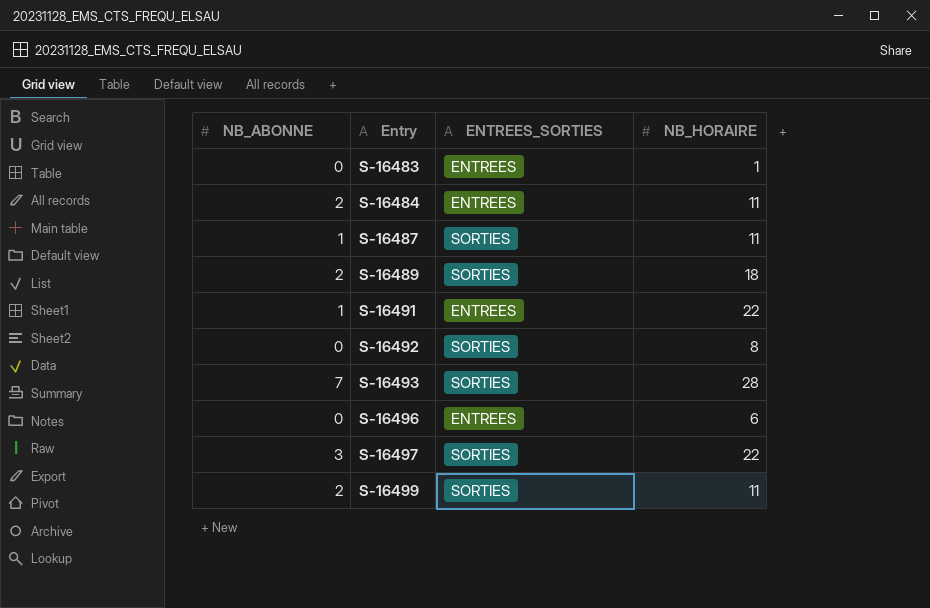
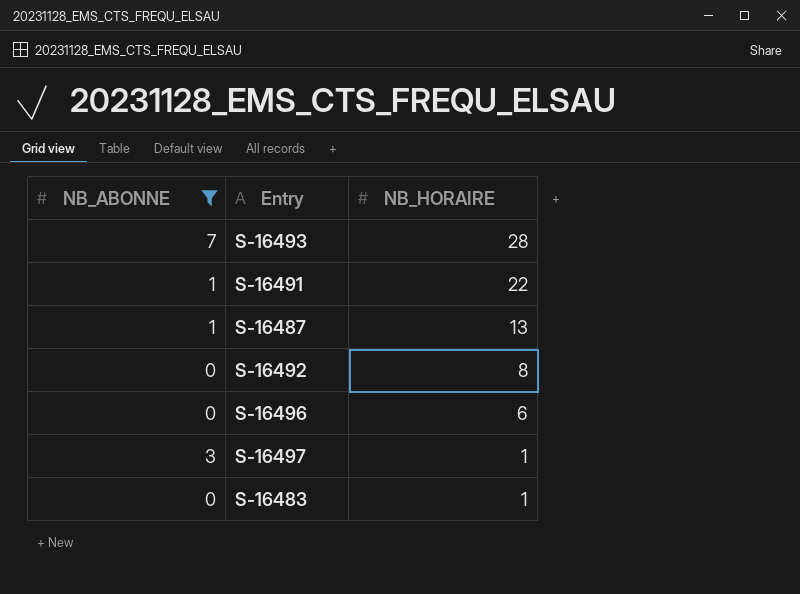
filter: none -> NB_ABONNE != 2
row order: Entry ascending -> NB_HORAIRE descending
column ENTREES_SORTIES | position: 3 -> none
S-16487 | NB_HORAIRE: 11 -> 13
S-16497 | NB_HORAIRE: 22 -> 1

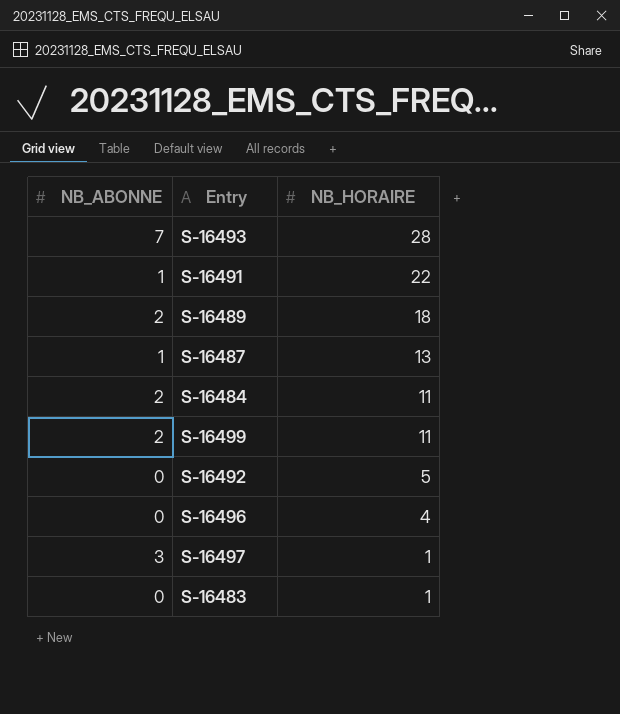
filter: NB_ABONNE != 2 -> none
S-16492 | NB_HORAIRE: 8 -> 5
S-16496 | NB_HORAIRE: 6 -> 4

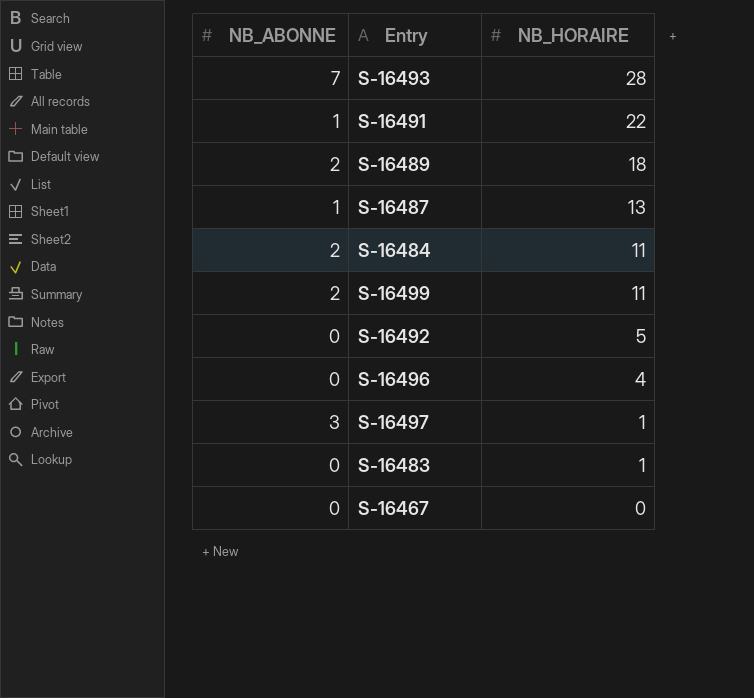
row S-16467: none -> 0 | 0

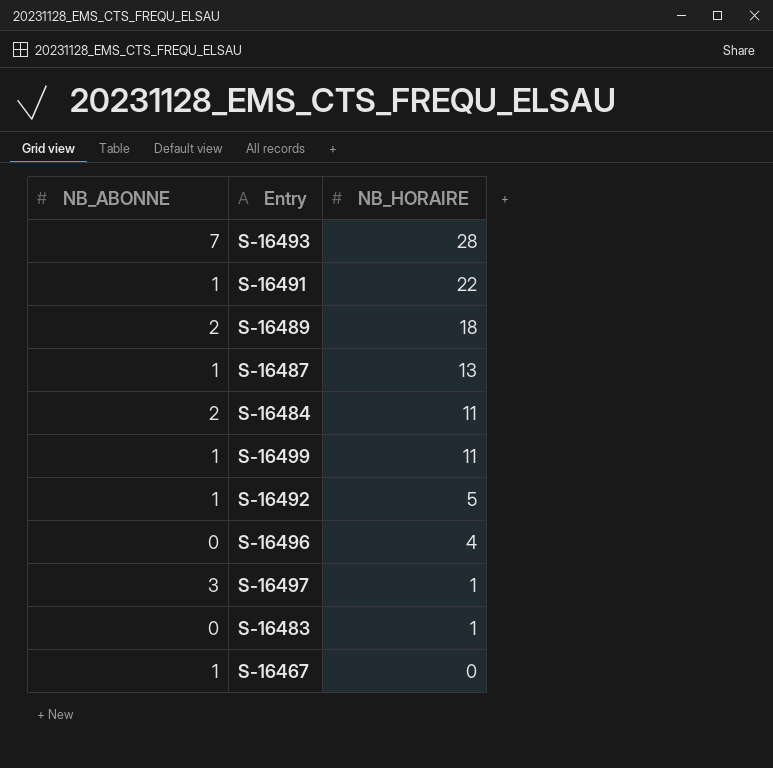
S-16499 | NB_ABONNE: 2 -> 1
S-16492 | NB_ABONNE: 0 -> 1
S-16467 | NB_ABONNE: 0 -> 1

